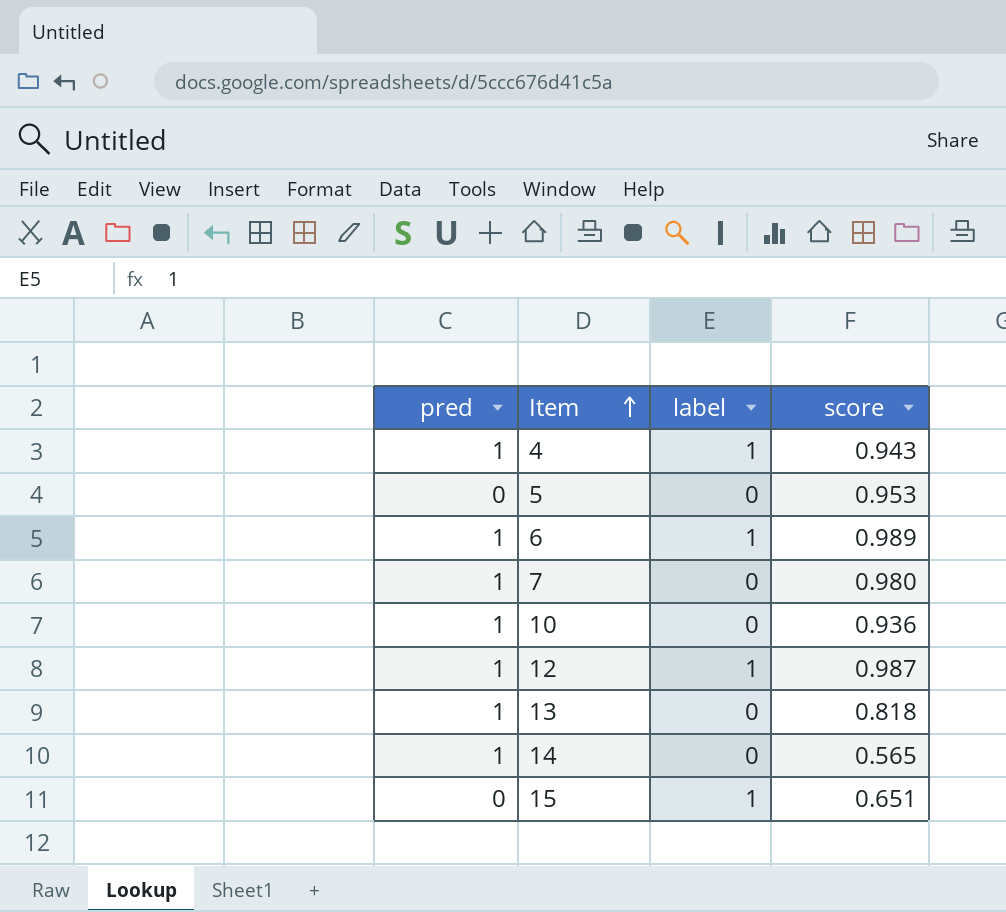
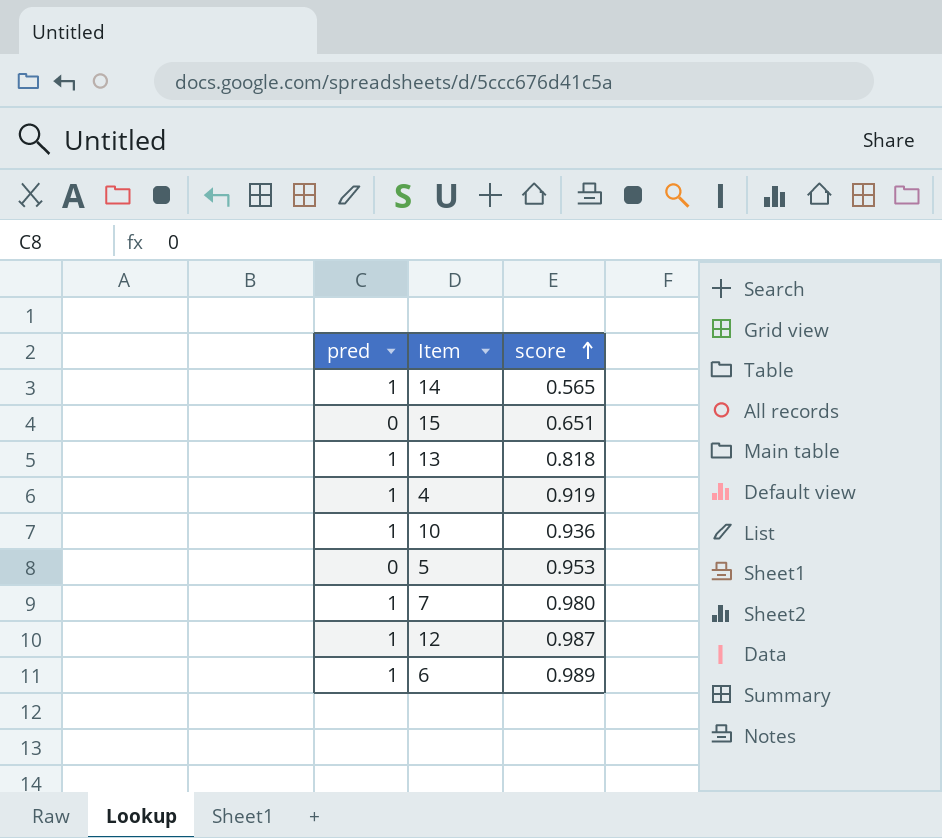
row order: Item ascending -> score ascending
column label | position: 3 -> none
4 | score: 0.943 -> 0.919

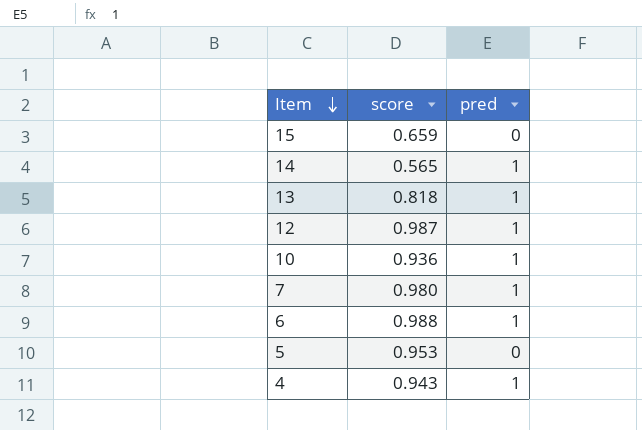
row order: score ascending -> Item descending
column pred | position: 1 -> 3
15 | score: 0.651 -> 0.659
6 | score: 0.989 -> 0.988
4 | score: 0.919 -> 0.943

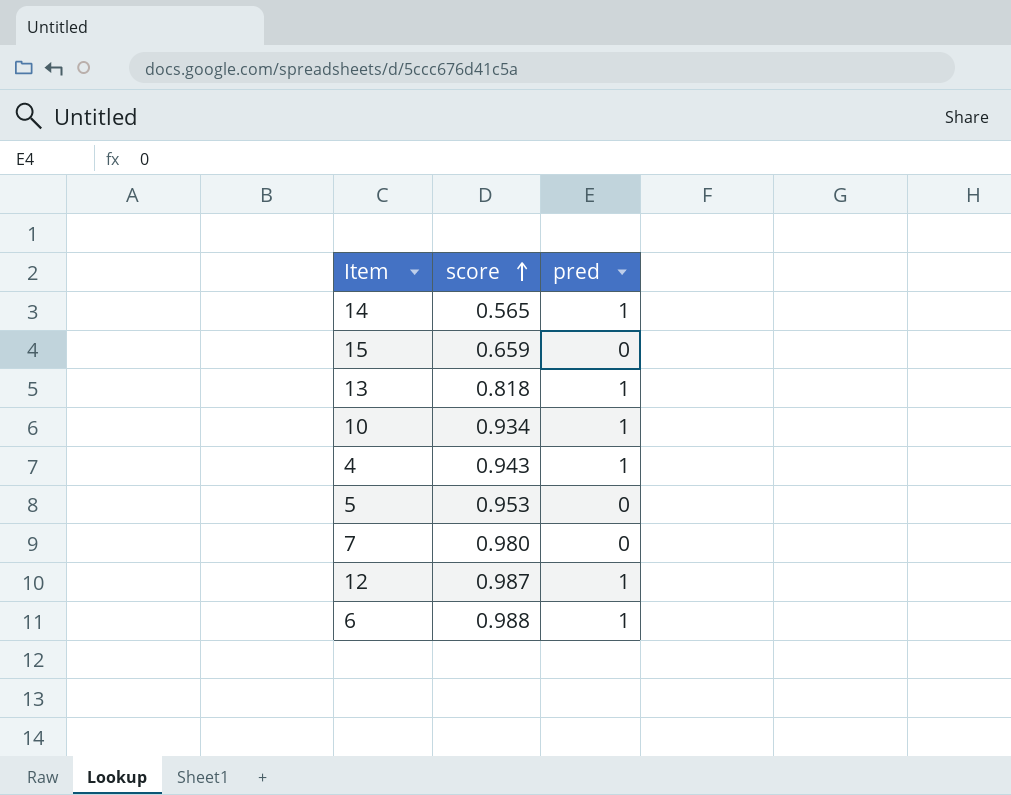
row order: Item descending -> score ascending
10 | score: 0.936 -> 0.934
7 | pred: 1 -> 0

